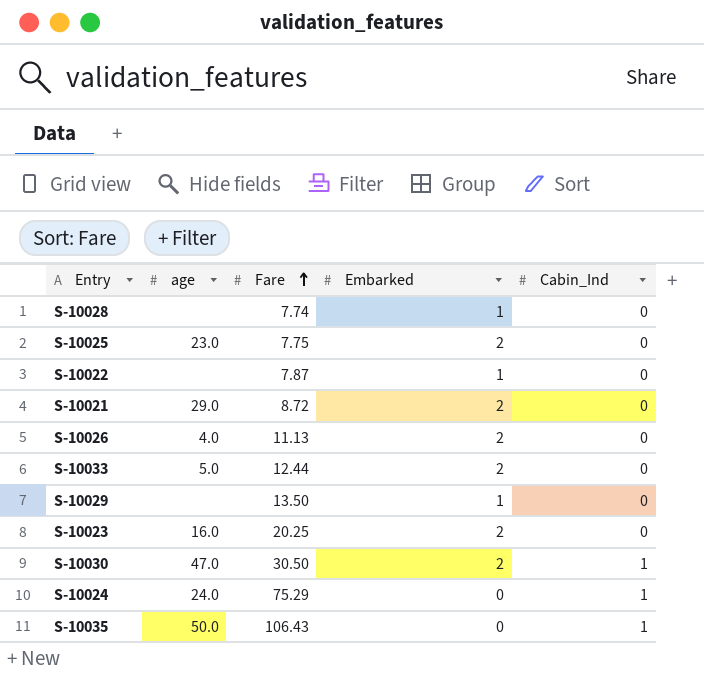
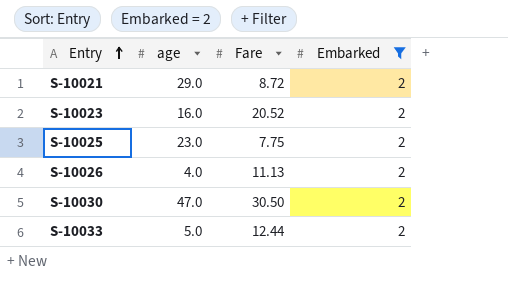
filter: none -> Embarked = 2
row order: Fare ascending -> Entry ascending
column Cabin_Ind | position: 5 -> none
S-10023 | Fare: 20.25 -> 20.52

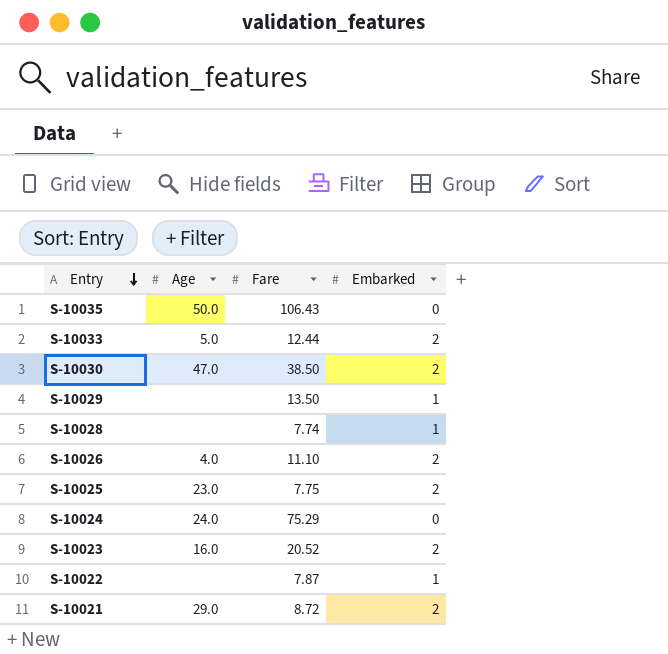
filter: Embarked = 2 -> none
row order: Entry ascending -> Entry descending
column name: age -> Age
S-10030 | Fare: 30.50 -> 38.50
S-10026 | Fare: 11.13 -> 11.10

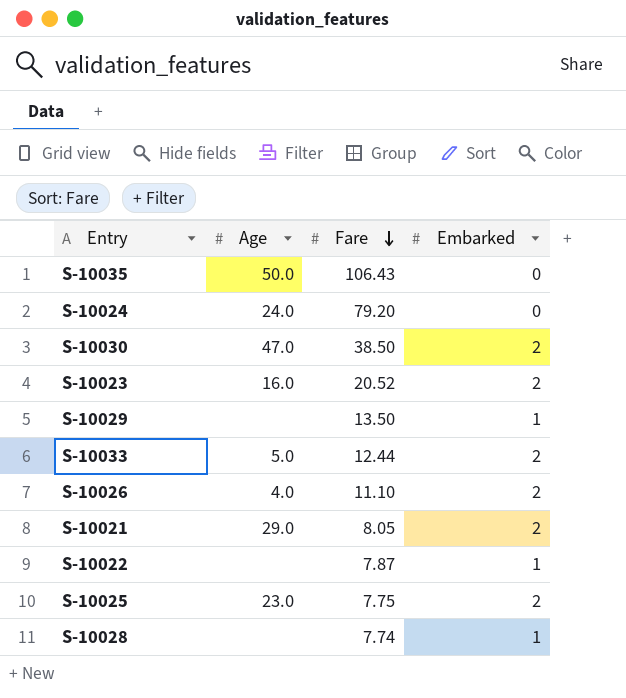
row order: Entry descending -> Fare descending
S-10024 | Fare: 75.29 -> 79.20
S-10021 | Fare: 8.72 -> 8.05

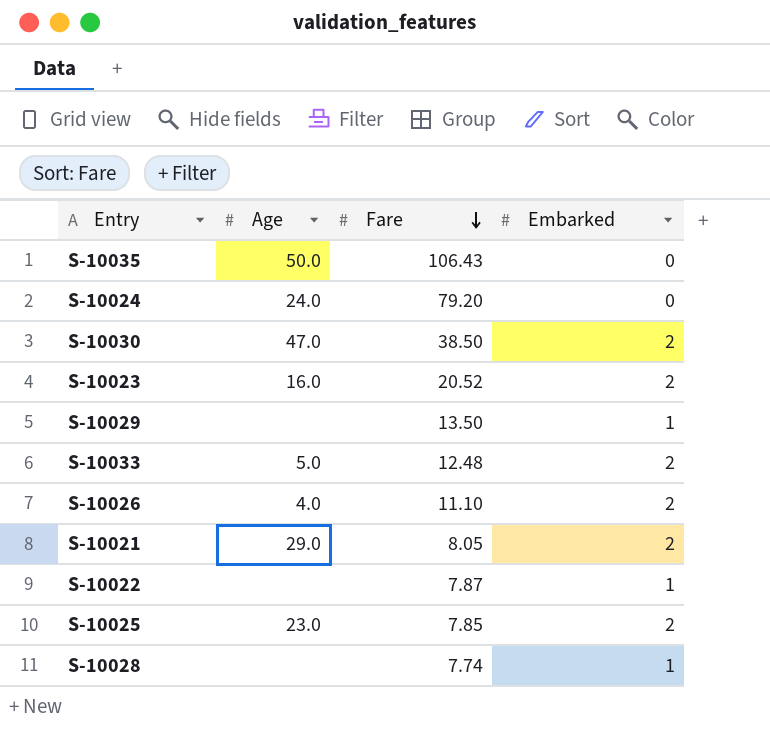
S-10033 | Fare: 12.44 -> 12.48
S-10025 | Fare: 7.75 -> 7.85

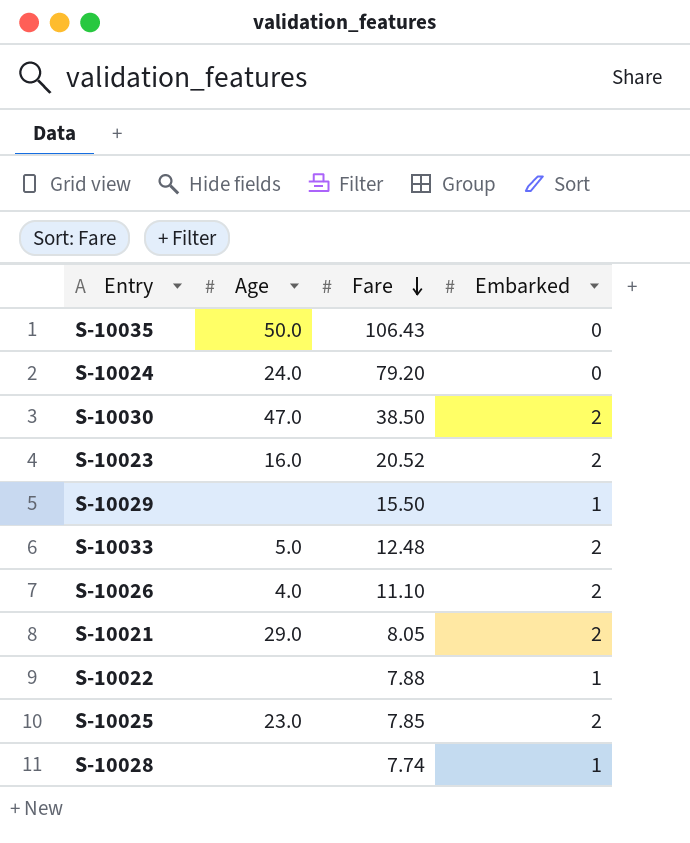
S-10029 | Fare: 13.50 -> 15.50
S-10022 | Fare: 7.87 -> 7.88

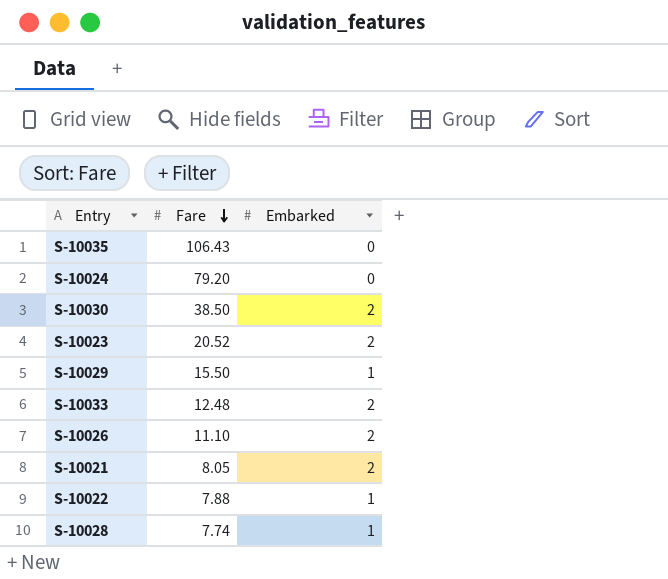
column Age | position: 2 -> none
row S-10025: 23.0 | 7.85 | 2 -> none

